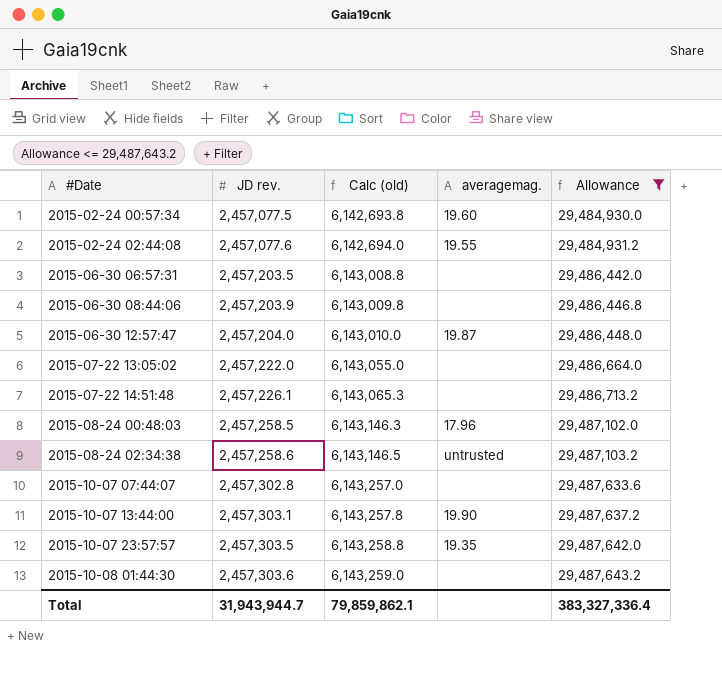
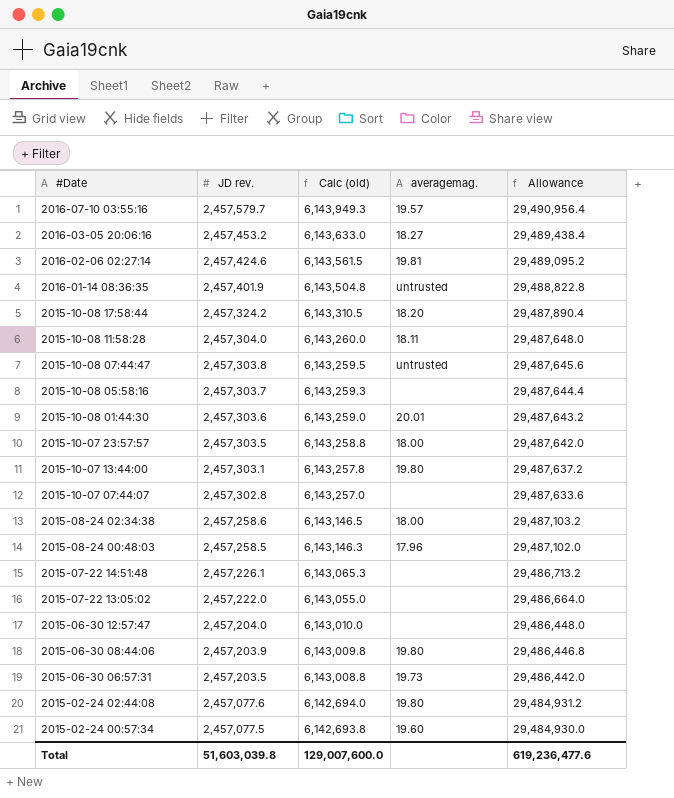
filter: Allowance <= 29,487,643.2 -> none
row order: #Date ascending -> #Date descending
2015-10-08 01:44:30 | averagemag.: none -> 20.01
2015-10-07 23:57:57 | averagemag.: 19.35 -> 18.00
2015-10-07 13:44:00 | averagemag.: 19.90 -> 19.80
2015-08-24 02:34:38 | averagemag.: untrusted -> 18.00
2015-06-30 12:57:47 | averagemag.: 19.87 -> none
2015-06-30 08:44:06 | averagemag.: none -> 19.80
2015-06-30 06:57:31 | averagemag.: none -> 19.73
2015-02-24 02:44:08 | averagemag.: 19.55 -> 19.80
Total | JD rev.: 31,943,944.7 -> 51,603,039.8
Total | Calc (old): 79,859,862.1 -> 129,007,600.0
Total | Allowance: 383,327,336.4 -> 619,236,477.6

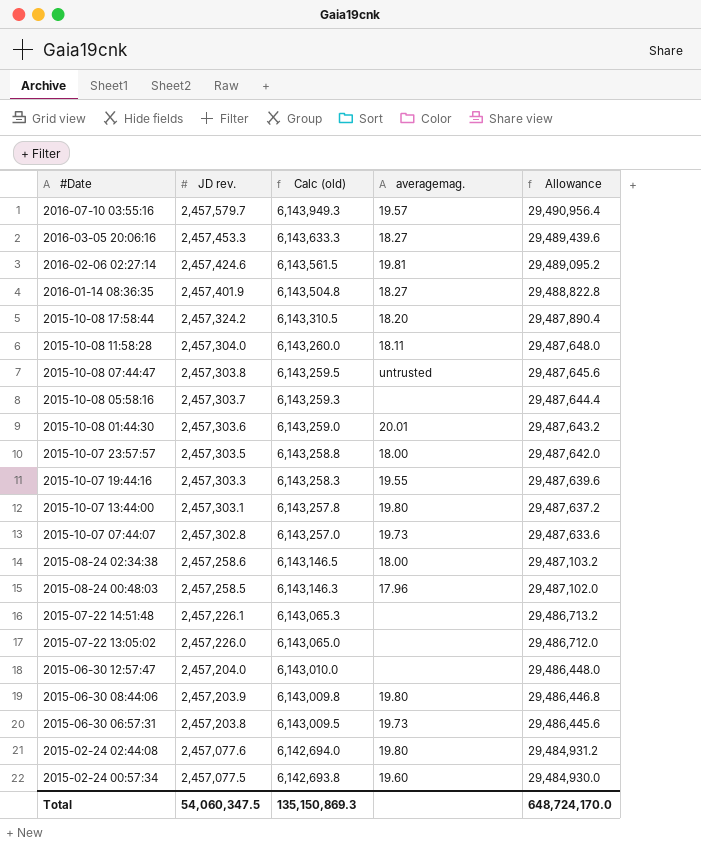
2016-03-05 20:06:16 | JD rev.: 2,457,453.2 -> 2,457,453.3
2016-03-05 20:06:16 | Calc (old): 6,143,633.0 -> 6,143,633.3
2016-03-05 20:06:16 | Allowance: 29,489,438.4 -> 29,489,439.6
2016-01-14 08:36:35 | averagemag.: untrusted -> 18.27
row 2015-10-07 19:44:16: none -> 2,457,303.3 | 6,143,258.3 | 19.55 | 29,487,639.6
2015-10-07 07:44:07 | averagemag.: none -> 19.73
2015-07-22 13:05:02 | JD rev.: 2,457,222.0 -> 2,457,226.0
2015-07-22 13:05:02 | Calc (old): 6,143,055.0 -> 6,143,065.0
2015-07-22 13:05:02 | Allowance: 29,486,664.0 -> 29,486,712.0
2015-06-30 06:57:31 | JD rev.: 2,457,203.5 -> 2,457,203.8
2015-06-30 06:57:31 | Calc (old): 6,143,008.8 -> 6,143,009.5
2015-06-30 06:57:31 | Allowance: 29,486,442.0 -> 29,486,445.6
Total | JD rev.: 51,603,039.8 -> 54,060,347.5
Total | Calc (old): 129,007,600.0 -> 135,150,869.3
Total | Allowance: 619,236,477.6 -> 648,724,170.0

